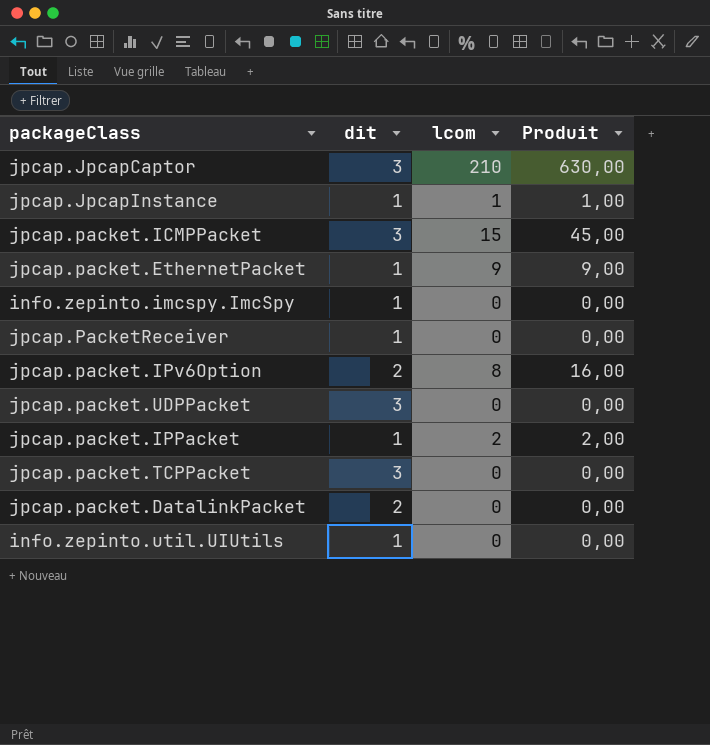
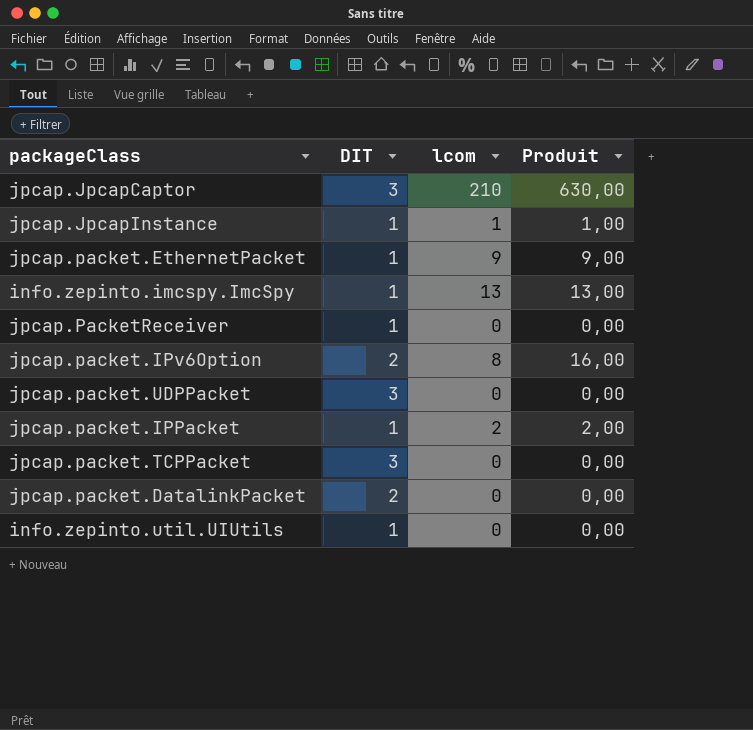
column name: dit -> DIT
row jpcap.packet.ICMPPacket: 3 | 15 | 45,00 -> none
info.zepinto.imcspy.ImcSpy | lcom: 0 -> 13
info.zepinto.imcspy.ImcSpy | Produit: 0,00 -> 13,00

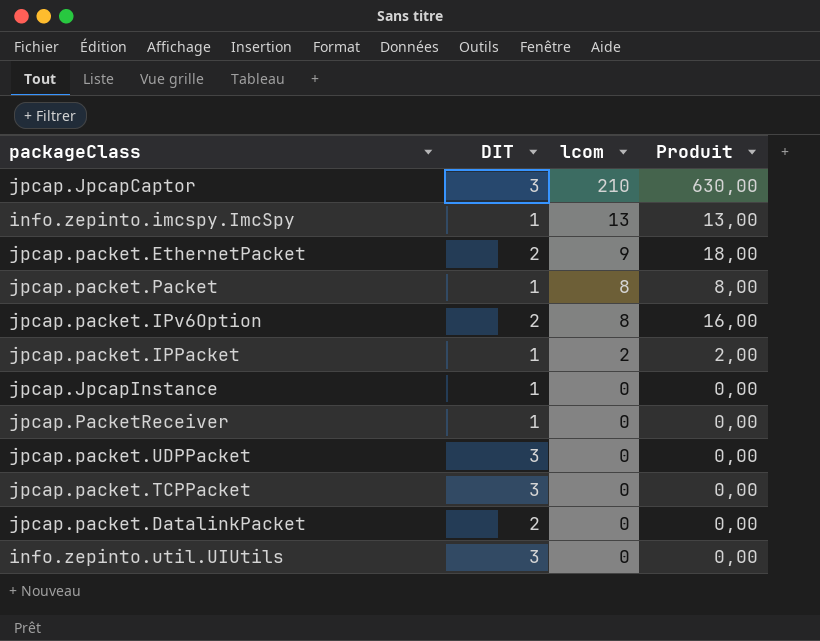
row order: none -> lcom descending
jpcap.packet.EthernetPacket | DIT: 1 -> 2
jpcap.packet.EthernetPacket | Produit: 9,00 -> 18,00
row jpcap.packet.Packet: none -> 1 | 8 | 8,00
jpcap.JpcapInstance | lcom: 1 -> 0
jpcap.JpcapInstance | Produit: 1,00 -> 0,00
info.zepinto.util.UIUtils | DIT: 1 -> 3

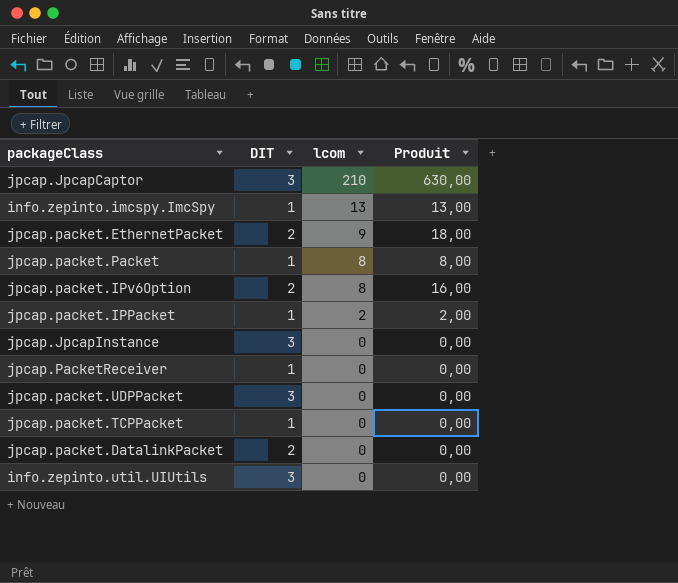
jpcap.JpcapInstance | DIT: 1 -> 3
jpcap.packet.TCPPacket | DIT: 3 -> 1

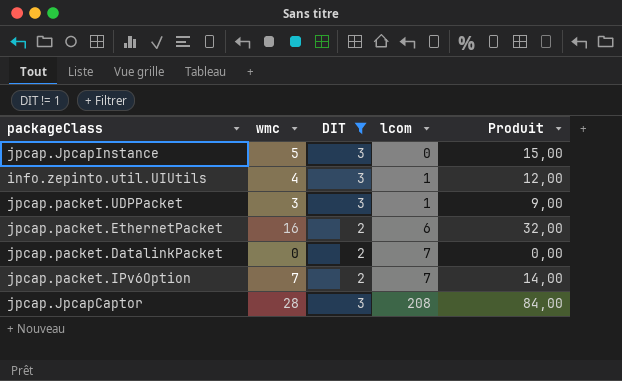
filter: none -> DIT != 1
row order: lcom descending -> lcom ascending
column wmc | position: none -> 2
column Produit | formula: [DIT] * [lcom] -> [wmc] * [DIT]
info.zepinto.util.UIUtils | lcom: 0 -> 1
jpcap.packet.UDPPacket | lcom: 0 -> 1
jpcap.packet.EthernetPacket | lcom: 9 -> 6
jpcap.packet.DatalinkPacket | lcom: 0 -> 7
jpcap.packet.IPv6Option | lcom: 8 -> 7
jpcap.JpcapCaptor | lcom: 210 -> 208

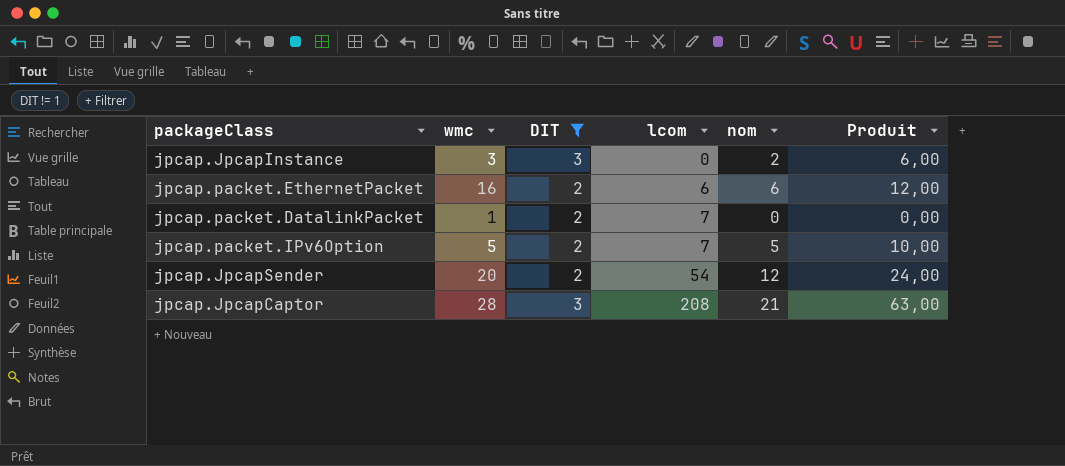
column nom | position: none -> 5
column Produit | formula: [wmc] * [DIT] -> [DIT] * [nom]
row info.zepinto.util.UIUtils: 4 | 3 | 1 | 12,00 -> none
row jpcap.packet.UDPPacket: 3 | 3 | 1 | 9,00 -> none
jpcap.JpcapInstance | wmc: 5 -> 3
jpcap.packet.DatalinkPacket | wmc: 0 -> 1
jpcap.packet.IPv6Option | wmc: 7 -> 5
row jpcap.JpcapSender: none -> 20 | 2 | 54 | 12 | 24,00

